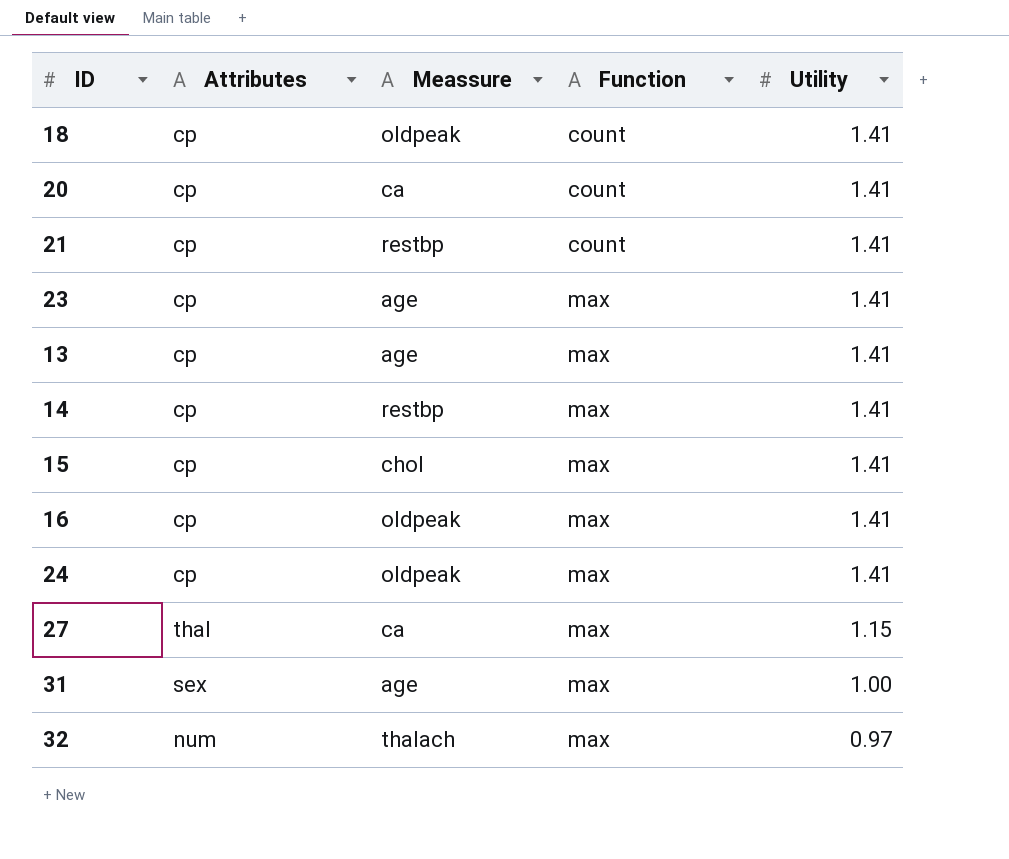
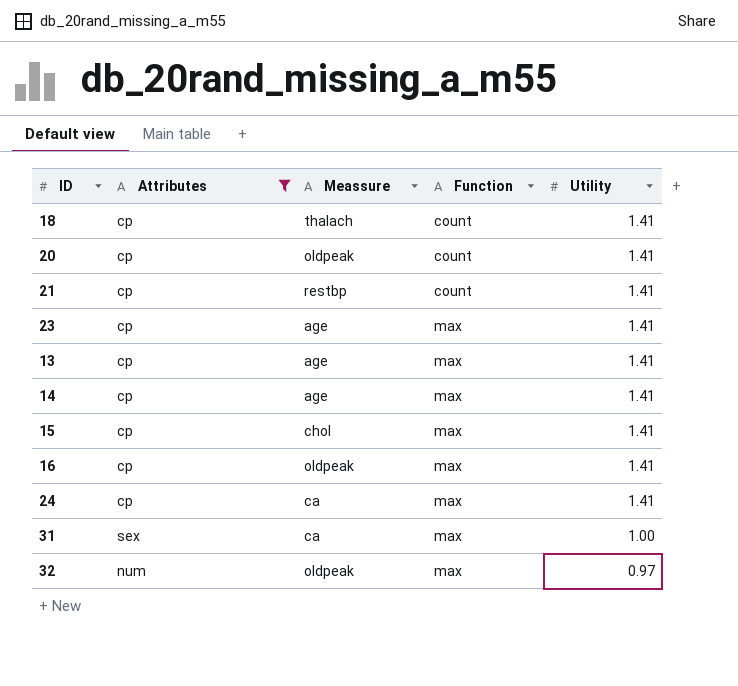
filter: none -> Attributes != thal
18 | Meassure: oldpeak -> thalach
20 | Meassure: ca -> oldpeak
14 | Meassure: restbp -> age
24 | Meassure: oldpeak -> ca
31 | Meassure: age -> ca
32 | Meassure: thalach -> oldpeak

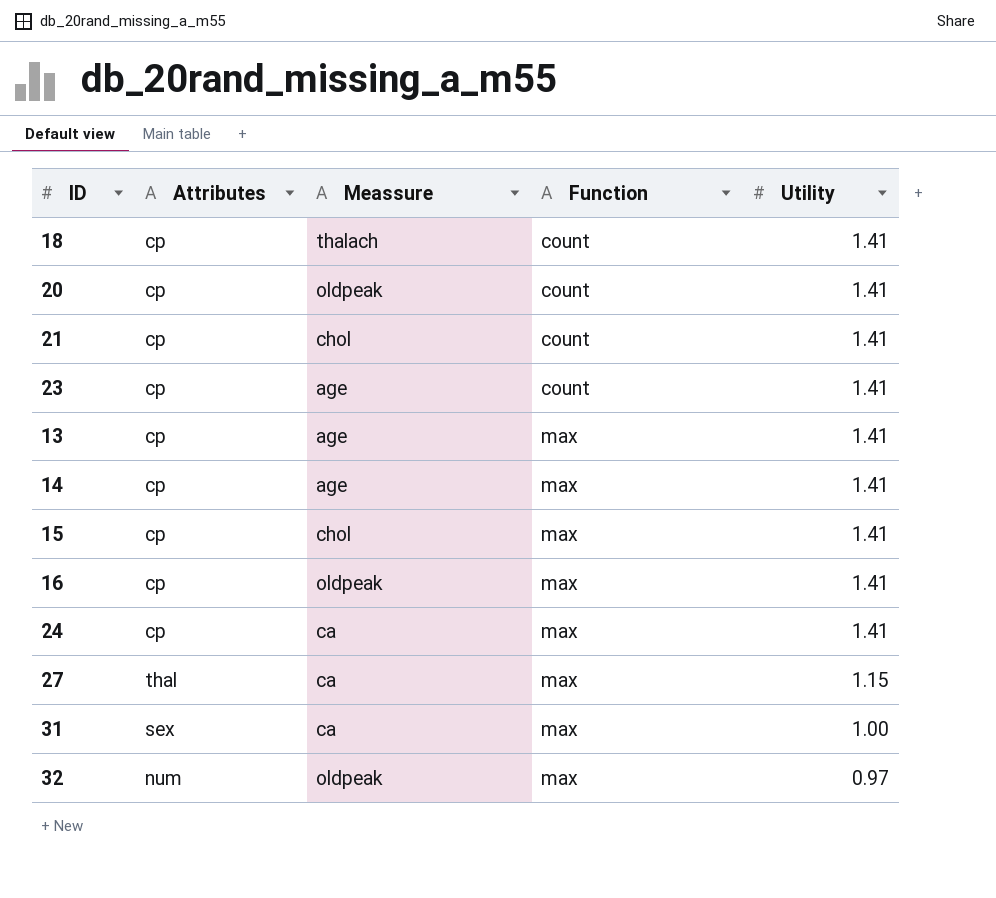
filter: Attributes != thal -> none
21 | Meassure: restbp -> chol
23 | Function: max -> count

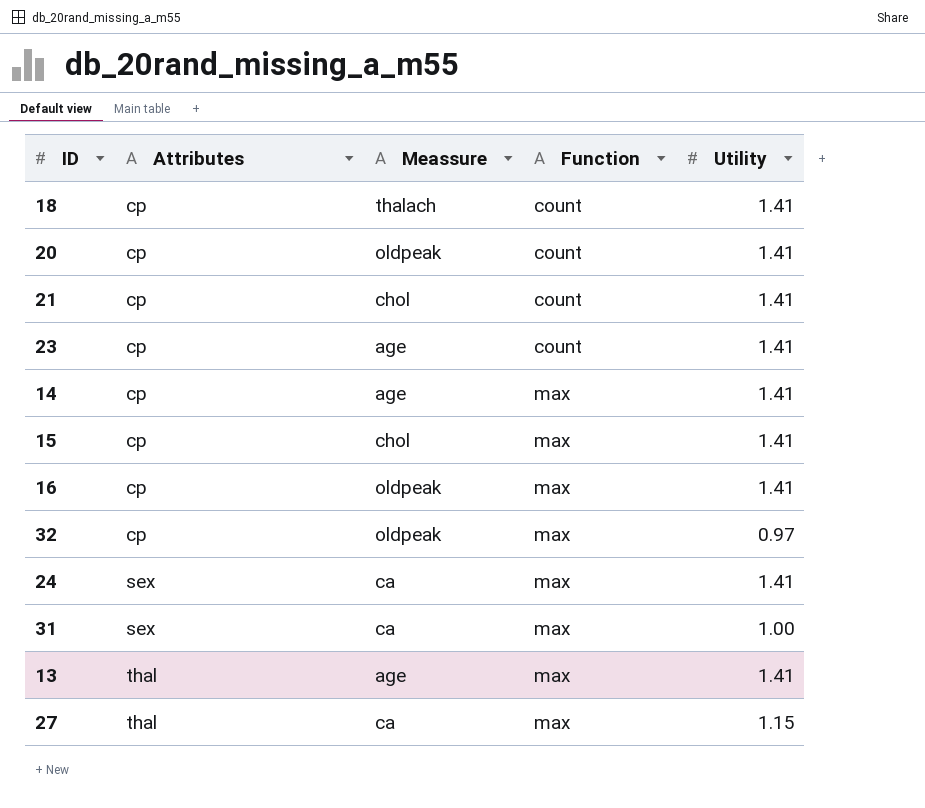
row order: Function ascending -> Attributes ascending
32 | Attributes: num -> cp
24 | Attributes: cp -> sex
13 | Attributes: cp -> thal

